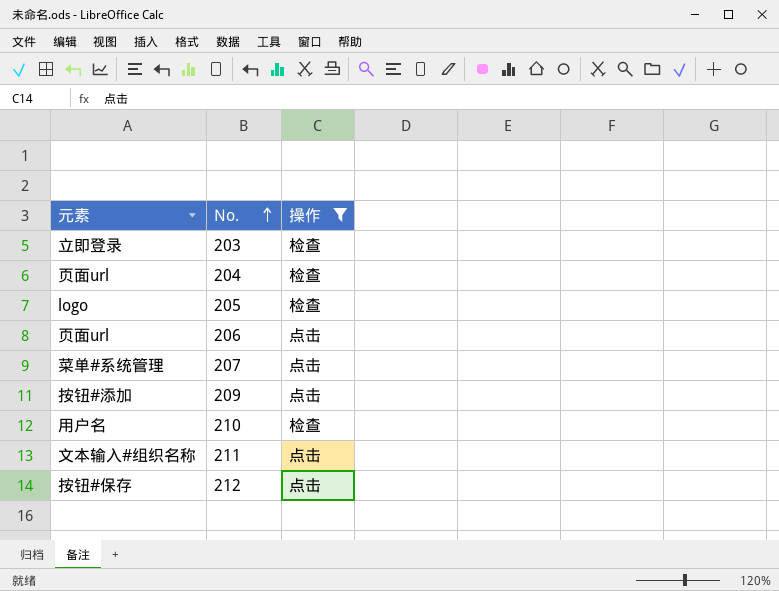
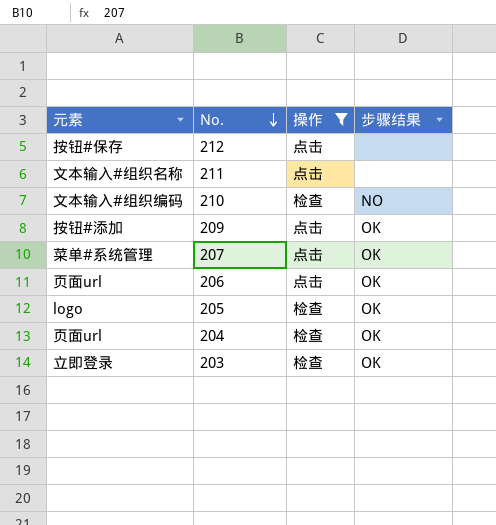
row order: No. ascending -> No. descending
column 步骤结果 | position: none -> 4
210 | 元素: 用户名 -> 文本输入#组织编码

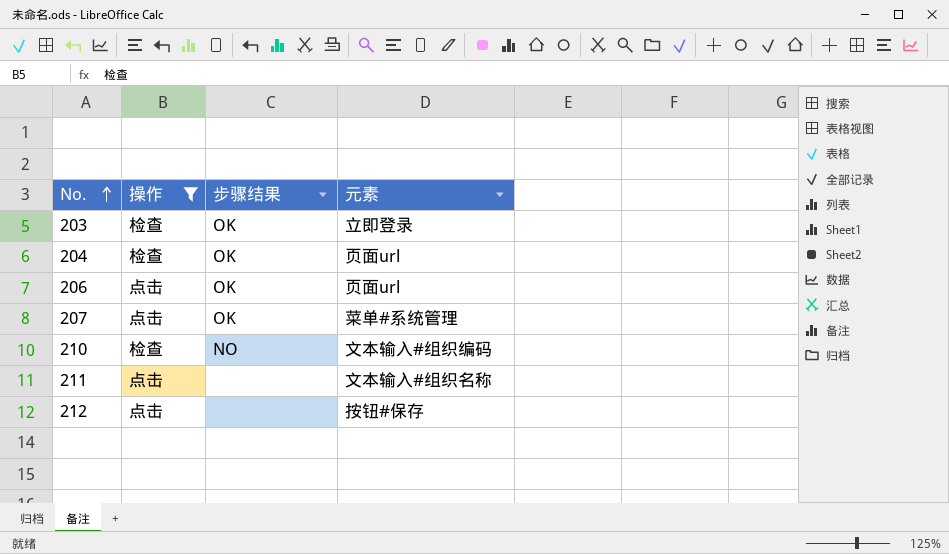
row order: No. descending -> No. ascending
column 元素 | position: 1 -> 4
row 209: 按钮#添加 | 点击 | OK -> none
row 205: logo | 检查 | OK -> none

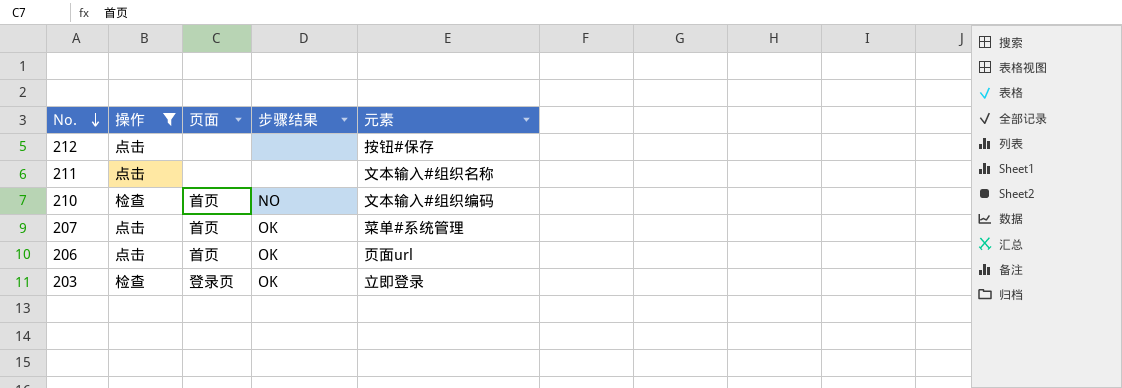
row order: No. ascending -> No. descending
column 页面 | position: none -> 3
row 204: 检查 | OK | 页面url -> none

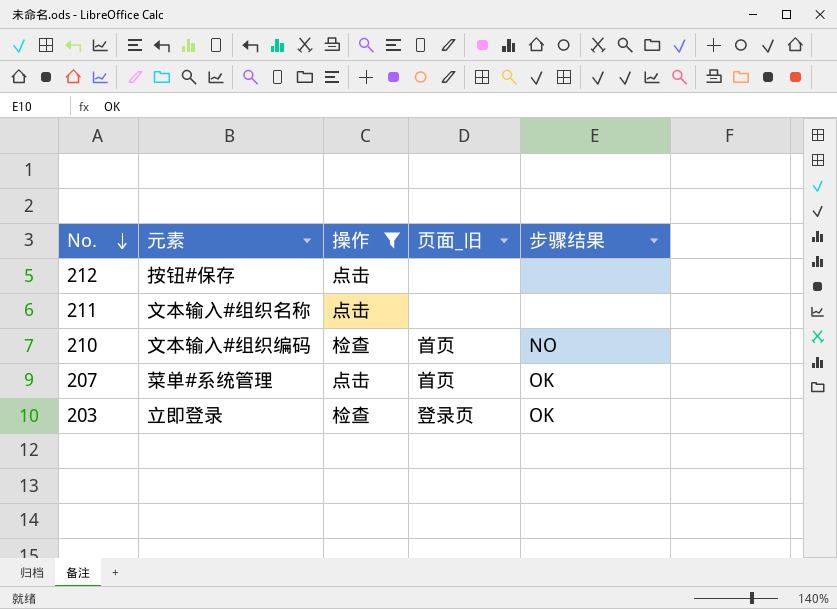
column 元素 | position: 5 -> 2
column name: 页面 -> 页面_旧
row 206: 点击 | 首页 | OK | 页面url -> none

